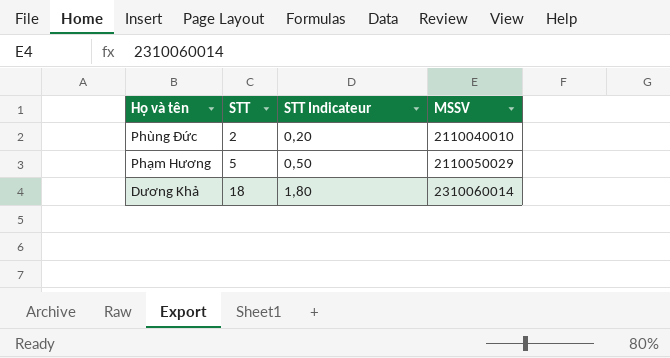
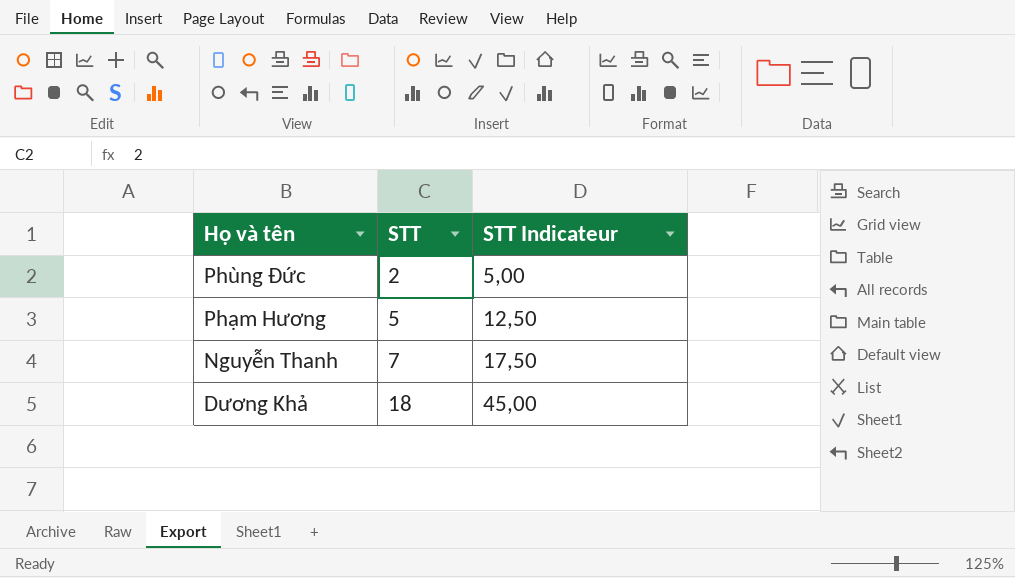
column MSSV | position: 4 -> none
column STT Indicateur | formula: [STT] * 0,1 -> [STT] * 2,5
row Nguyễn Thanh: none -> 7 | 17,50

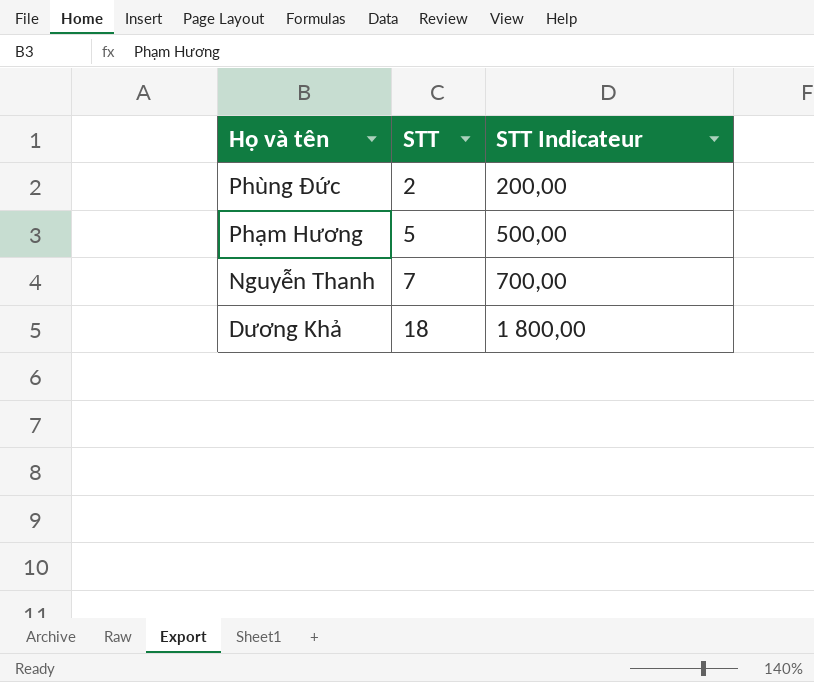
column STT Indicateur | formula: [STT] * 2,5 -> [STT] * 100

